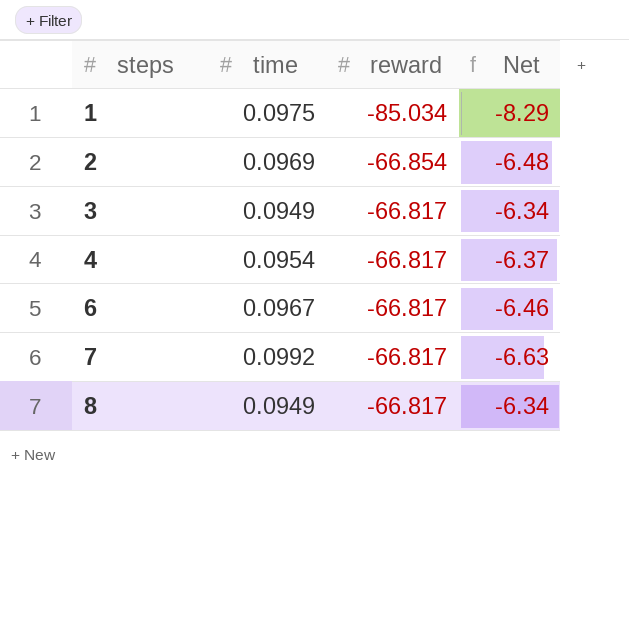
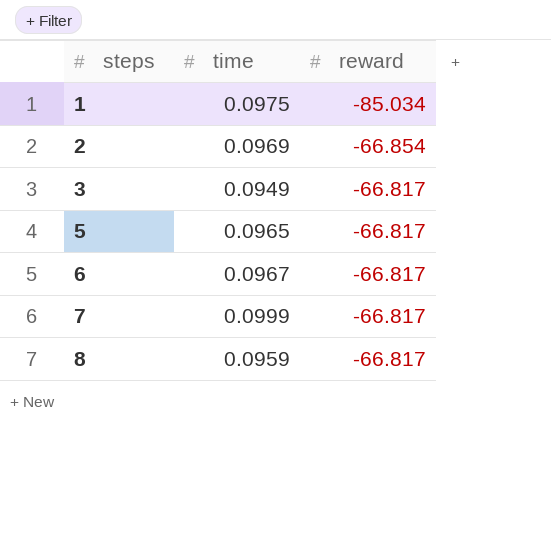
column Net | formula: [time] * [reward] -> none
row 4: 0.0954 | -66.817 | -6.37 -> none
row 5: none -> 0.0965 | -66.817
7 | time: 0.0992 -> 0.0999
8 | time: 0.0949 -> 0.0959

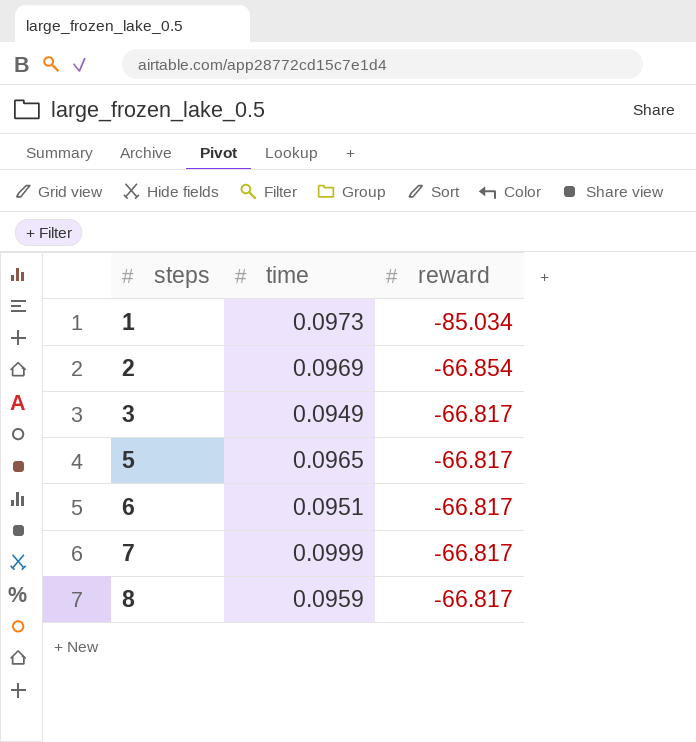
1 | time: 0.0975 -> 0.0973
6 | time: 0.0967 -> 0.0951

